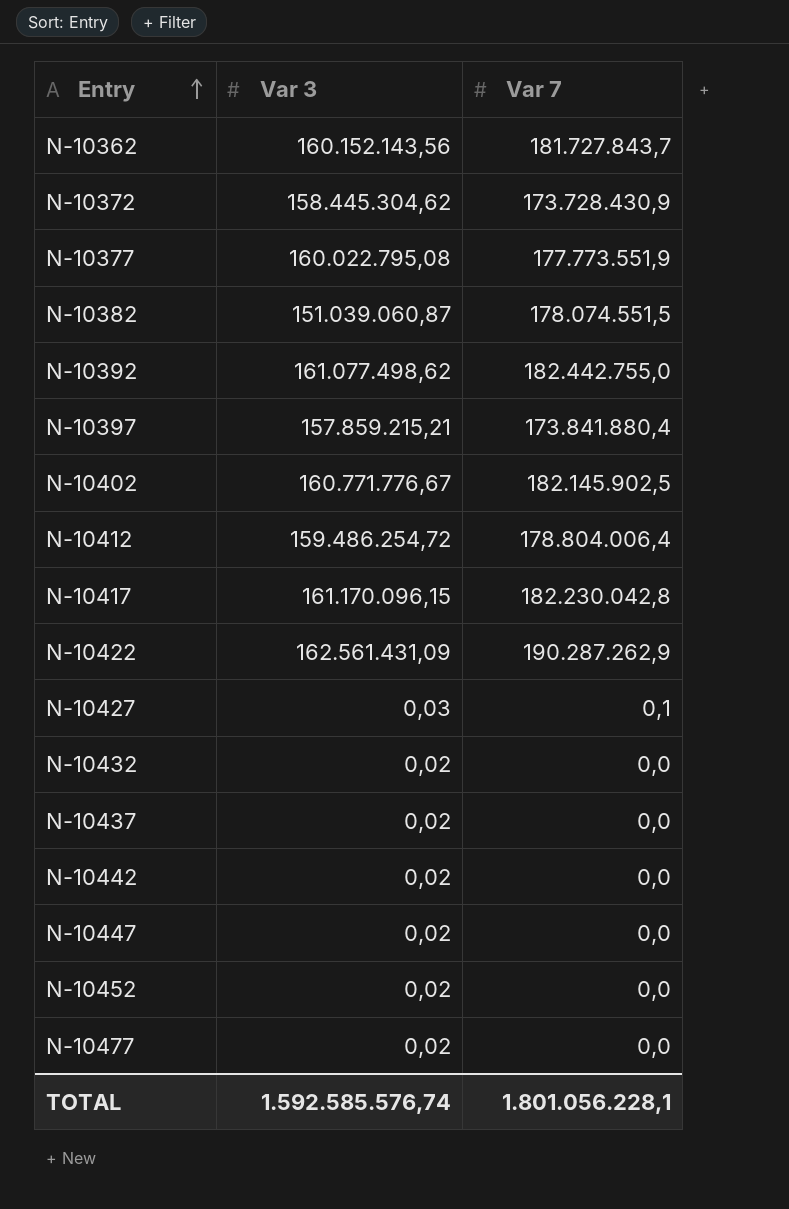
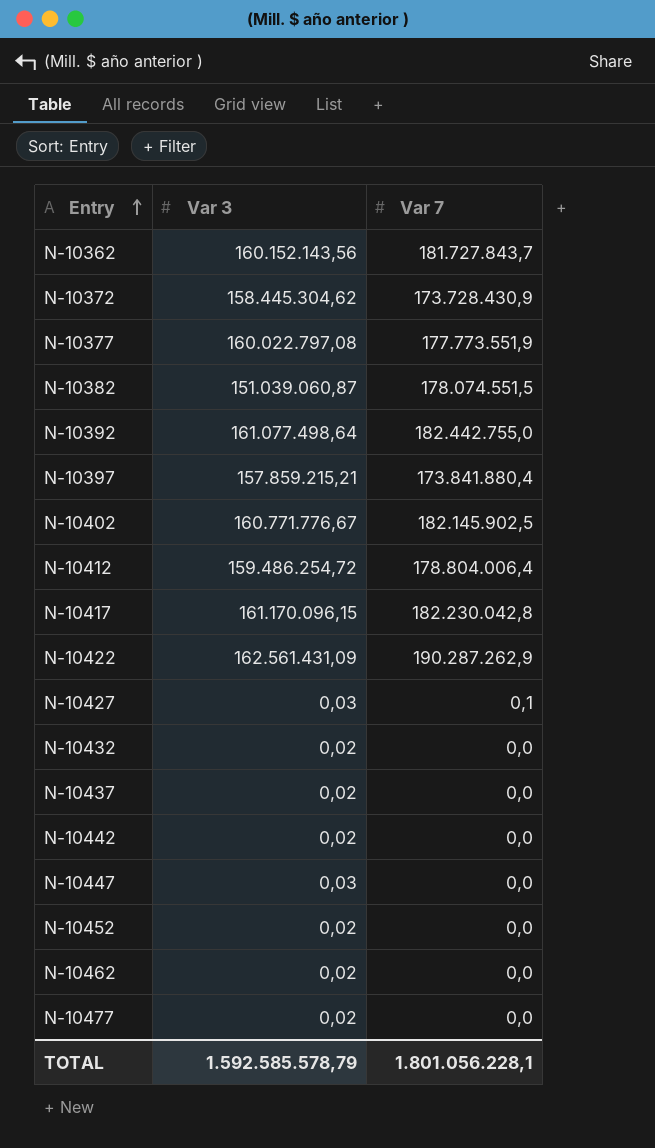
N-10377 | Var 3: 160.022.795,08 -> 160.022.797,08
N-10392 | Var 3: 161.077.498,62 -> 161.077.498,64
N-10447 | Var 3: 0,02 -> 0,03
row N-10462: none -> 0,02 | 0,0
TOTAL | Var 3: 1.592.585.576,74 -> 1.592.585.578,79

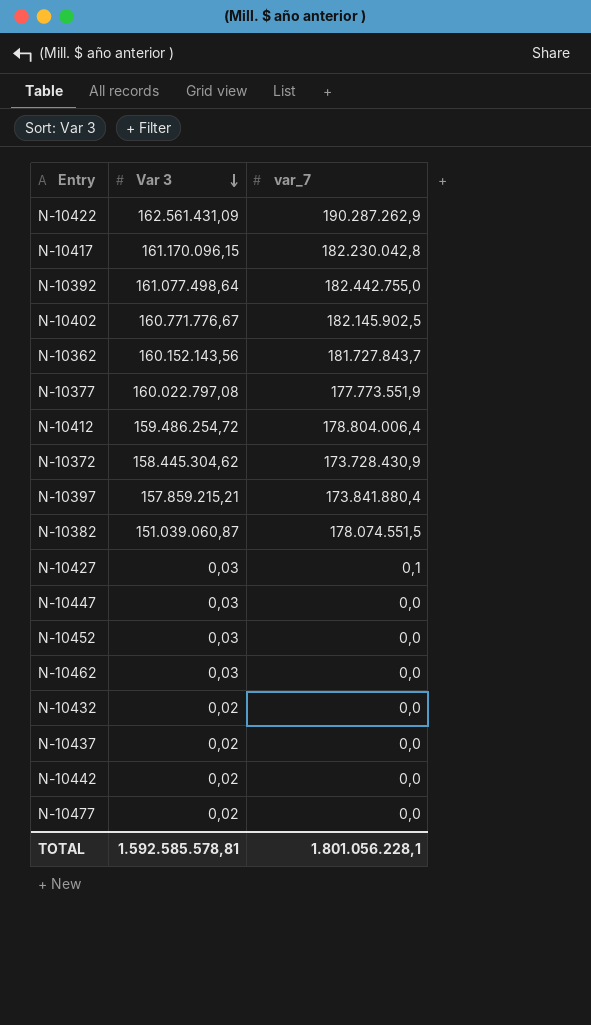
row order: Entry ascending -> Var 3 descending
column name: Var 7 -> var_7
N-10452 | Var 3: 0,02 -> 0,03
N-10462 | Var 3: 0,02 -> 0,03
TOTAL | Var 3: 1.592.585.578,79 -> 1.592.585.578,81

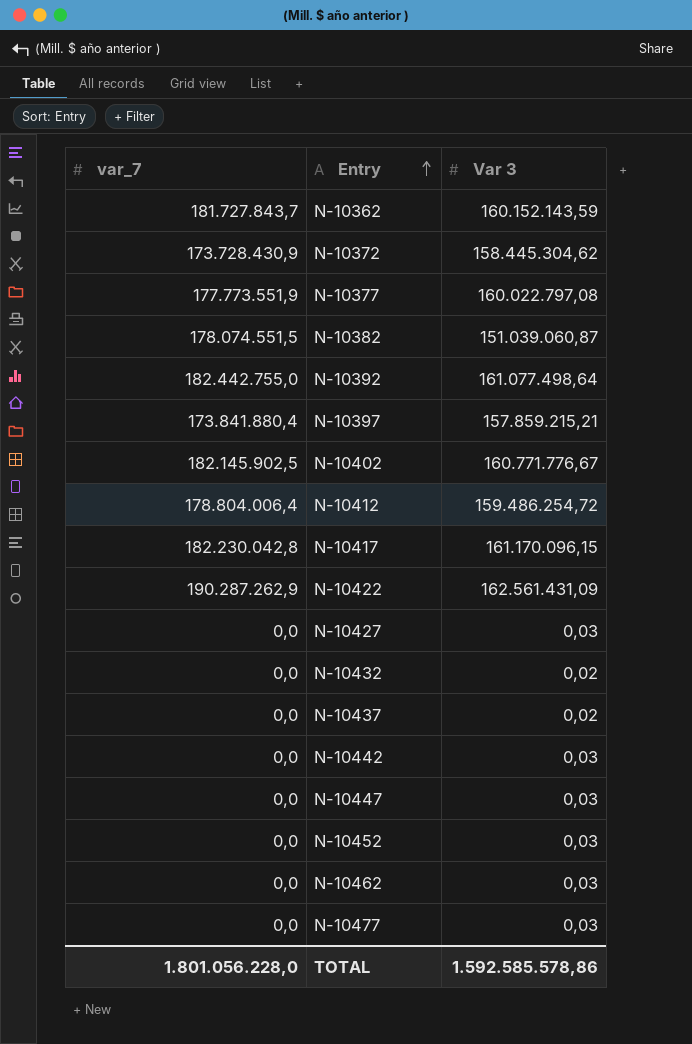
row order: Var 3 descending -> Entry ascending
column var_7 | position: 3 -> 1
N-10362 | Var 3: 160.152.143,56 -> 160.152.143,59
N-10427 | var_7: 0,1 -> 0,0
N-10442 | Var 3: 0,02 -> 0,03
N-10477 | Var 3: 0,02 -> 0,03
TOTAL | var_7: 1.801.056.228,1 -> 1.801.056.228,0
TOTAL | Var 3: 1.592.585.578,81 -> 1.592.585.578,86

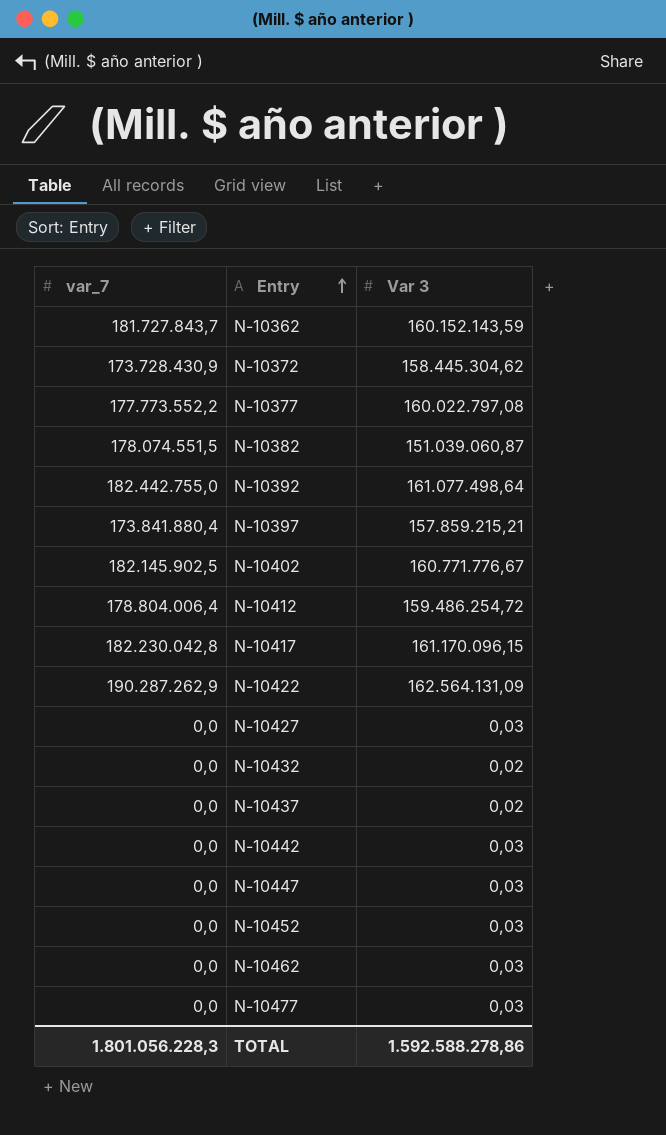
N-10377 | var_7: 177.773.551,9 -> 177.773.552,2
N-10422 | Var 3: 162.561.431,09 -> 162.564.131,09
TOTAL | var_7: 1.801.056.228,0 -> 1.801.056.228,3
TOTAL | Var 3: 1.592.585.578,86 -> 1.592.588.278,86

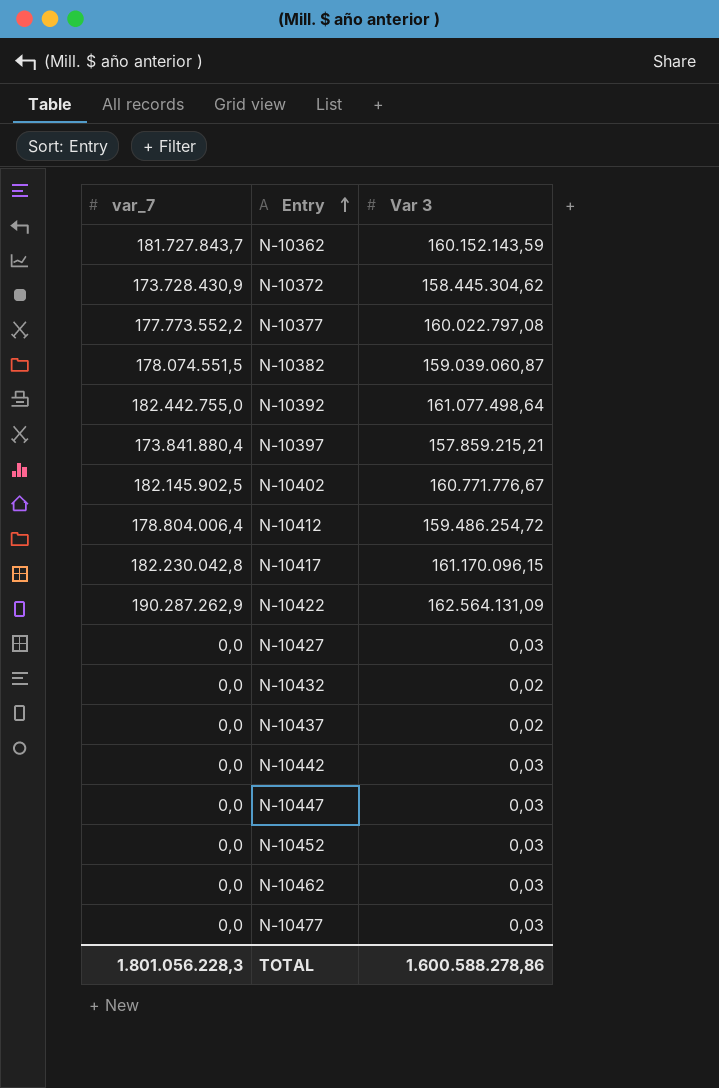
N-10382 | Var 3: 151.039.060,87 -> 159.039.060,87
TOTAL | Var 3: 1.592.588.278,86 -> 1.600.588.278,86

